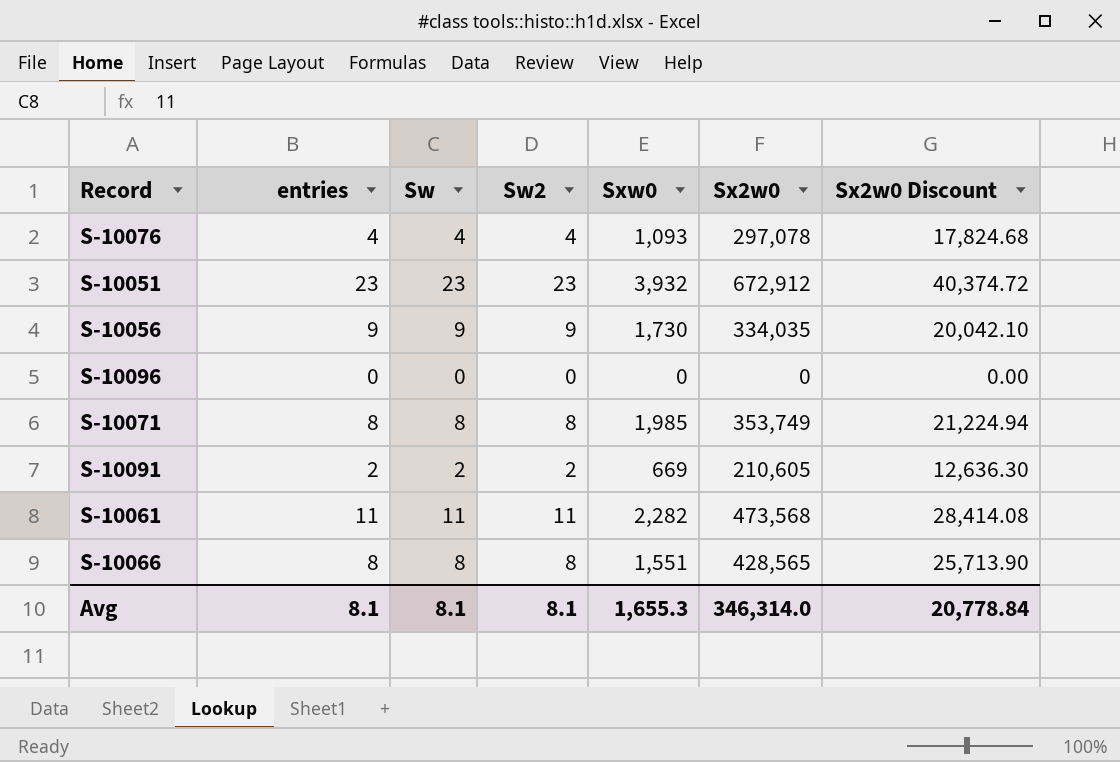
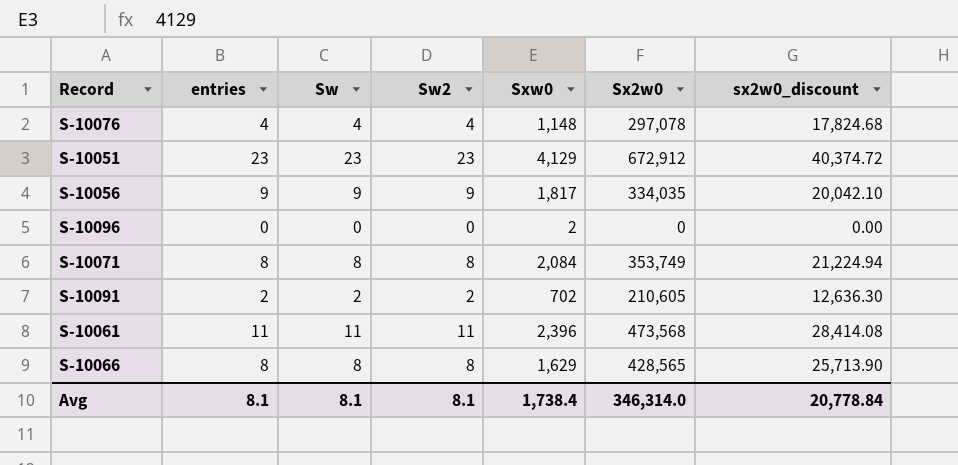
column name: Sx2w0 Discount -> sx2w0_discount
S-10076 | Sxw0: 1,093 -> 1,148
S-10051 | Sxw0: 3,932 -> 4,129
S-10056 | Sxw0: 1,730 -> 1,817
S-10096 | Sxw0: 0 -> 2
S-10071 | Sxw0: 1,985 -> 2,084
S-10091 | Sxw0: 669 -> 702
S-10061 | Sxw0: 2,282 -> 2,396
S-10066 | Sxw0: 1,551 -> 1,629
Avg | Sxw0: 1,655.3 -> 1,738.4

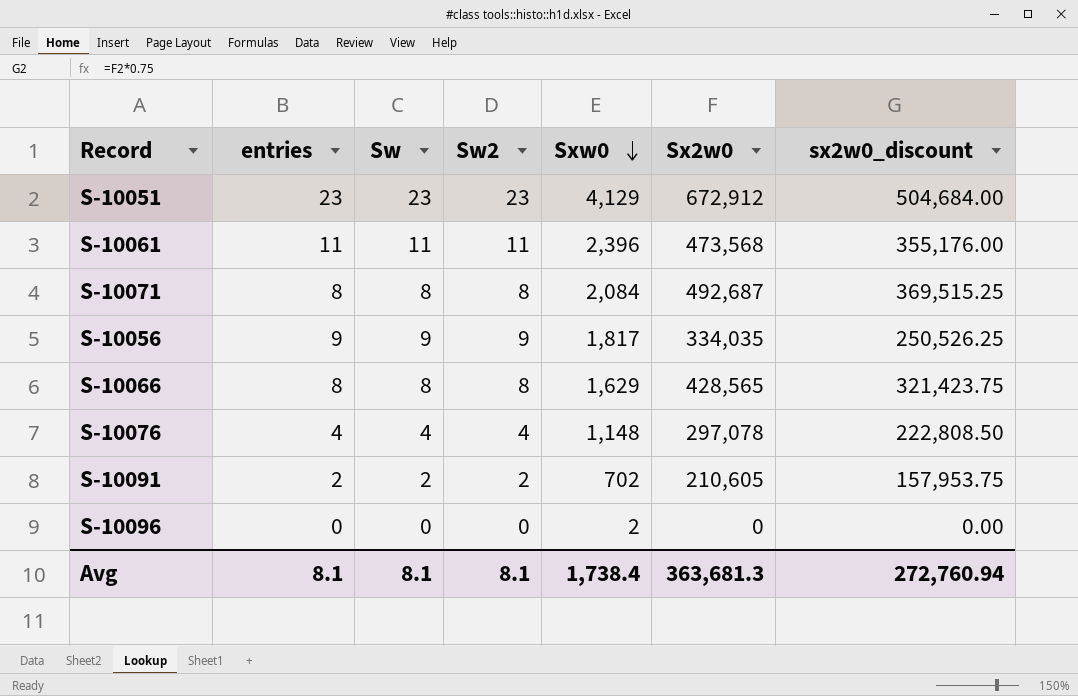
row order: none -> Sxw0 descending
column sx2w0_discount | formula: [Sx2w0] * 0.06 -> [Sx2w0] * 0.75
S-10071 | Sx2w0: 353,749 -> 492,687
Avg | Sx2w0: 346,314.0 -> 363,681.3
Avg | sx2w0_discount: 20,778.84 -> 272,760.94

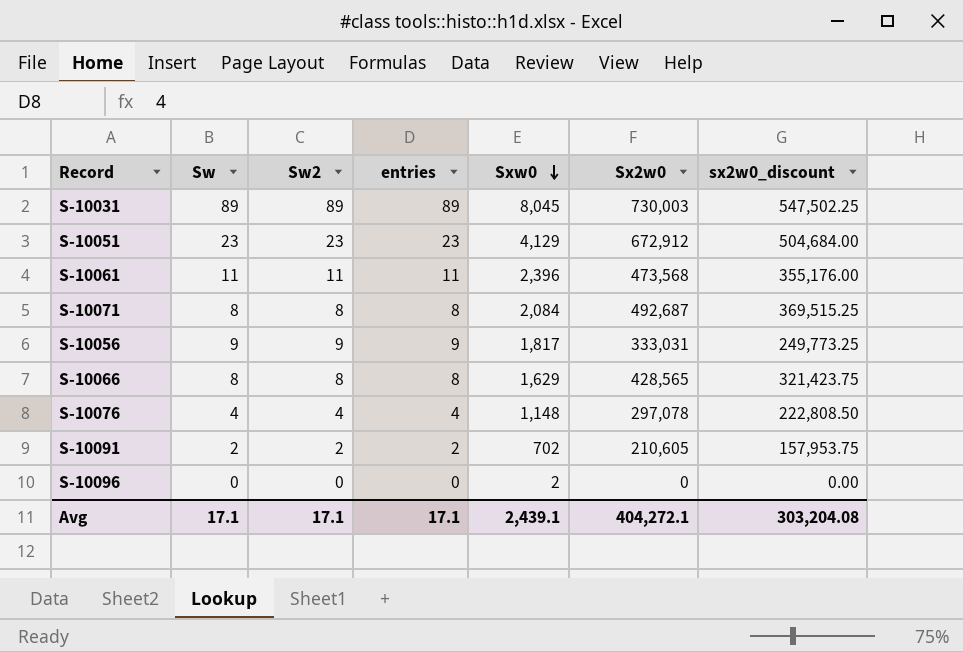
column entries | position: 2 -> 4
row S-10031: none -> 89 | 89 | 89 | 8,045 | 730,003 | 547,502.25
S-10056 | Sx2w0: 334,035 -> 333,031
S-10056 | sx2w0_discount: 250,526.25 -> 249,773.25
Avg | Sw: 8.1 -> 17.1
Avg | Sw2: 8.1 -> 17.1
Avg | entries: 8.1 -> 17.1
Avg | Sxw0: 1,738.4 -> 2,439.1
Avg | Sx2w0: 363,681.3 -> 404,272.1
Avg | sx2w0_discount: 272,760.94 -> 303,204.08

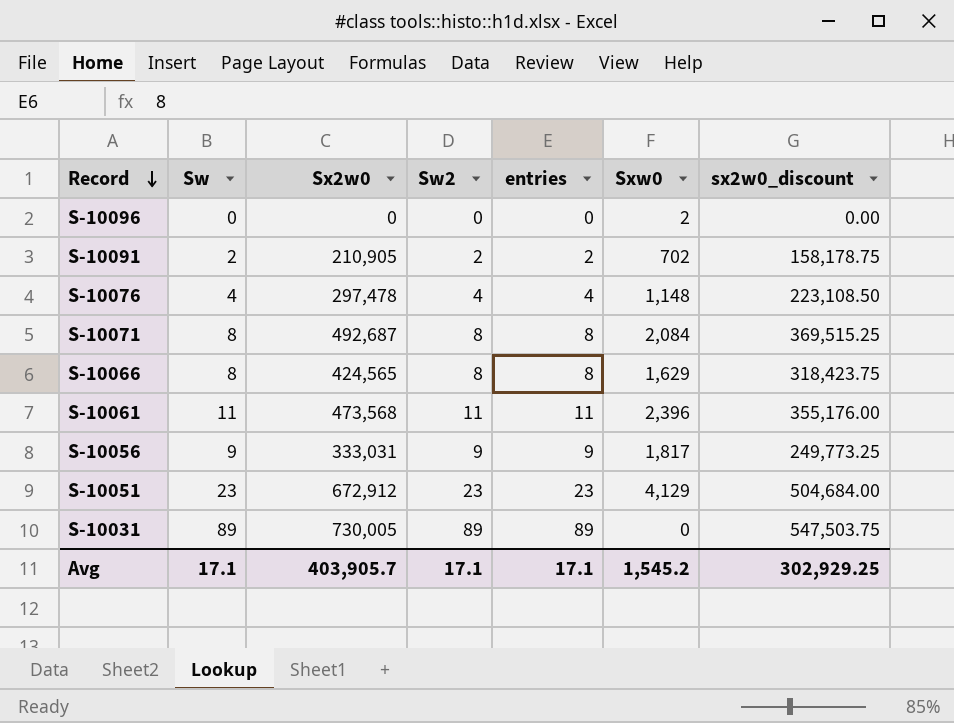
row order: Sxw0 descending -> Record descending
column Sx2w0 | position: 6 -> 3
S-10091 | Sx2w0: 210,605 -> 210,905
S-10091 | sx2w0_discount: 157,953.75 -> 158,178.75
S-10076 | Sx2w0: 297,078 -> 297,478
S-10076 | sx2w0_discount: 222,808.50 -> 223,108.50
S-10066 | Sx2w0: 428,565 -> 424,565
S-10066 | sx2w0_discount: 321,423.75 -> 318,423.75
S-10031 | Sx2w0: 730,003 -> 730,005
S-10031 | Sxw0: 8,045 -> 0
S-10031 | sx2w0_discount: 547,502.25 -> 547,503.75
Avg | Sx2w0: 404,272.1 -> 403,905.7
Avg | Sxw0: 2,439.1 -> 1,545.2
Avg | sx2w0_discount: 303,204.08 -> 302,929.25

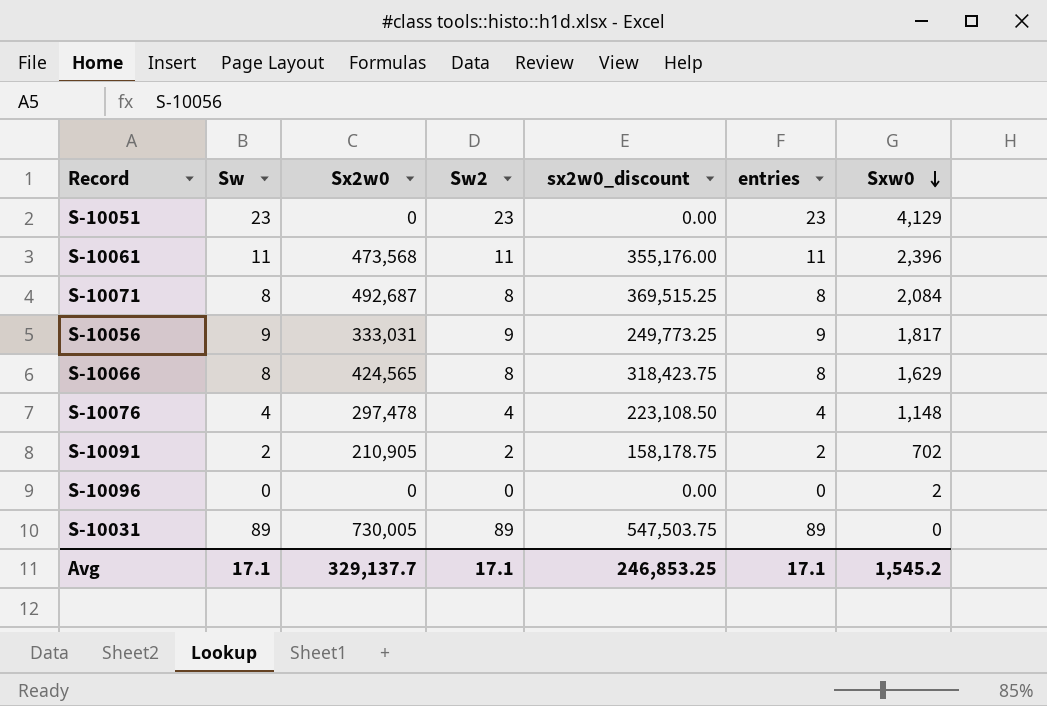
row order: Record descending -> Sxw0 descending
column sx2w0_discount | position: 7 -> 5
S-10051 | Sx2w0: 672,912 -> 0
S-10051 | sx2w0_discount: 504,684.00 -> 0.00
Avg | Sx2w0: 403,905.7 -> 329,137.7
Avg | sx2w0_discount: 302,929.25 -> 246,853.25

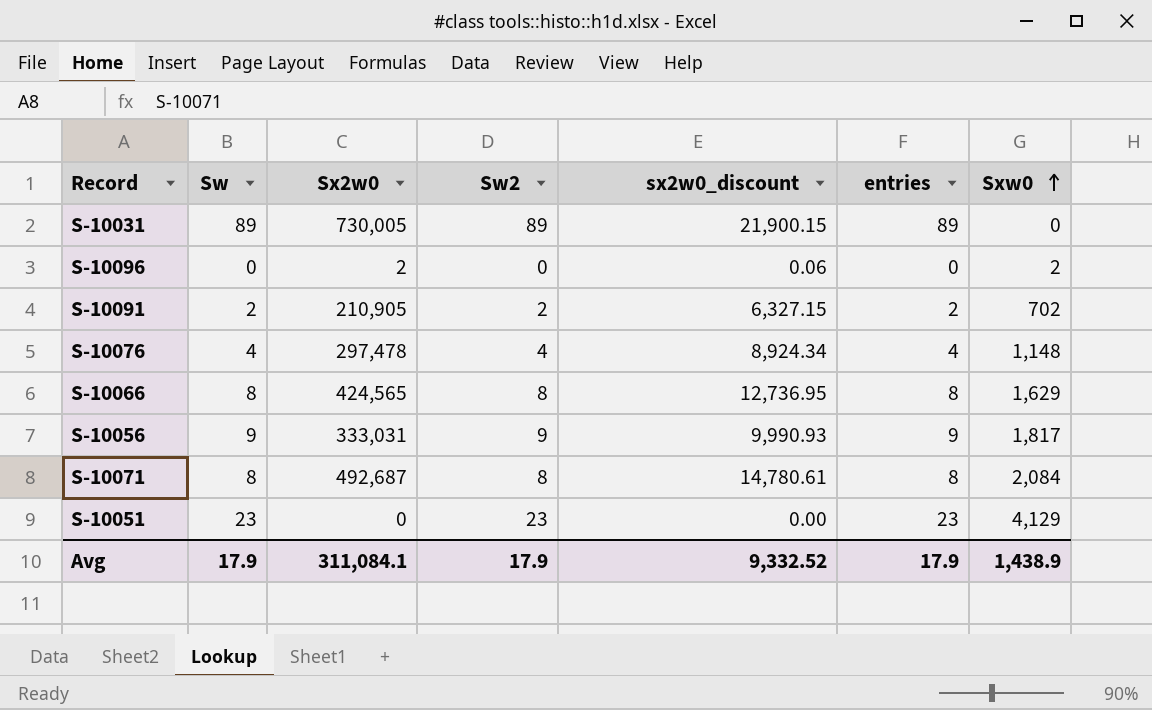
row order: Sxw0 descending -> Sxw0 ascending
column sx2w0_discount | formula: [Sx2w0] * 0.75 -> [Sx2w0] * 0.03
row S-10061: 11 | 473,568 | 11 | 355,176.00 | 11 | 2,396 -> none
S-10096 | Sx2w0: 0 -> 2
Avg | Sw: 17.1 -> 17.9
Avg | Sx2w0: 329,137.7 -> 311,084.1
Avg | Sw2: 17.1 -> 17.9
Avg | sx2w0_discount: 246,853.25 -> 9,332.52
Avg | entries: 17.1 -> 17.9
Avg | Sxw0: 1,545.2 -> 1,438.9

